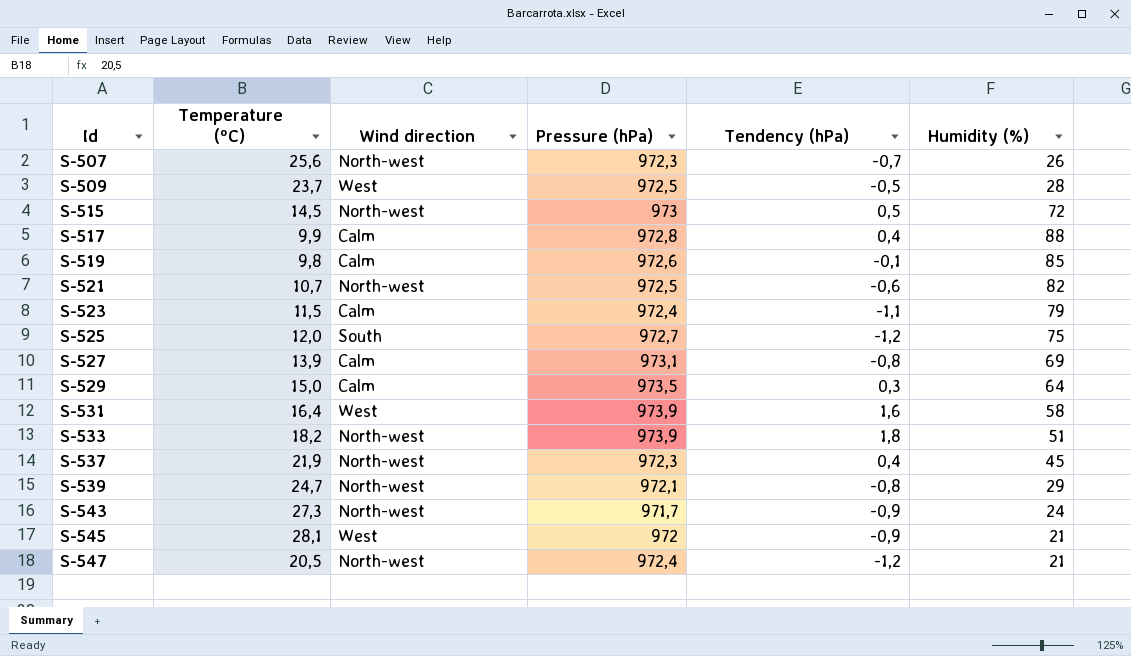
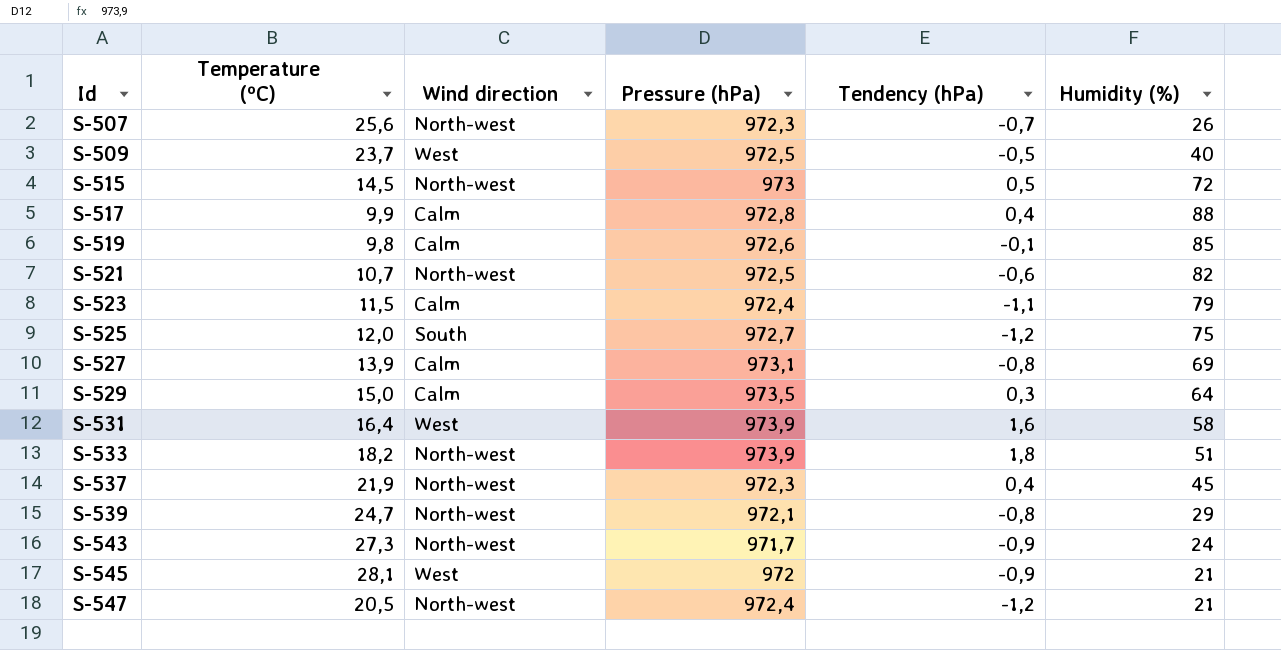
S-509 | Humidity (%): 28 -> 40

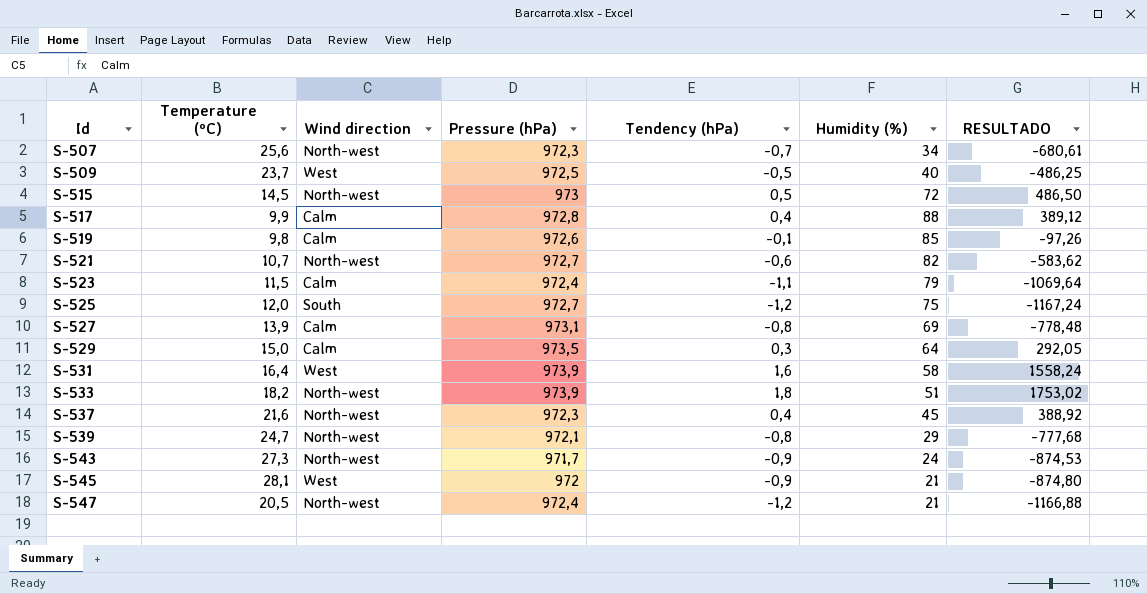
column RESULTADO | formula: none -> [Pressure (hPa)] * [Tendency (hPa)]
S-507 | Humidity (%): 26 -> 34
S-521 | Pressure (hPa): 972,5 -> 972,7
S-537 | Temperature (ºC): 21,9 -> 21,6

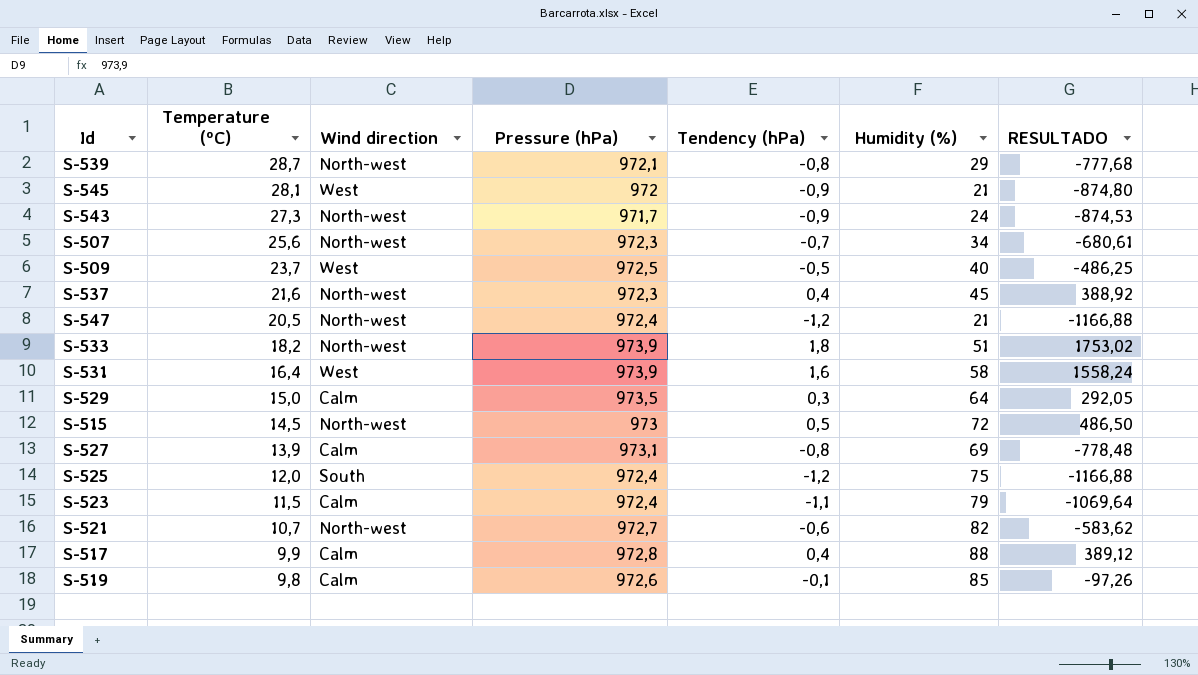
row order: Id ascending -> Temperature (ºC) descending
S-539 | Temperature (ºC): 24,7 -> 28,7
S-525 | Pressure (hPa): 972,7 -> 972,4
S-525 | RESULTADO: -1167,24 -> -1166,88

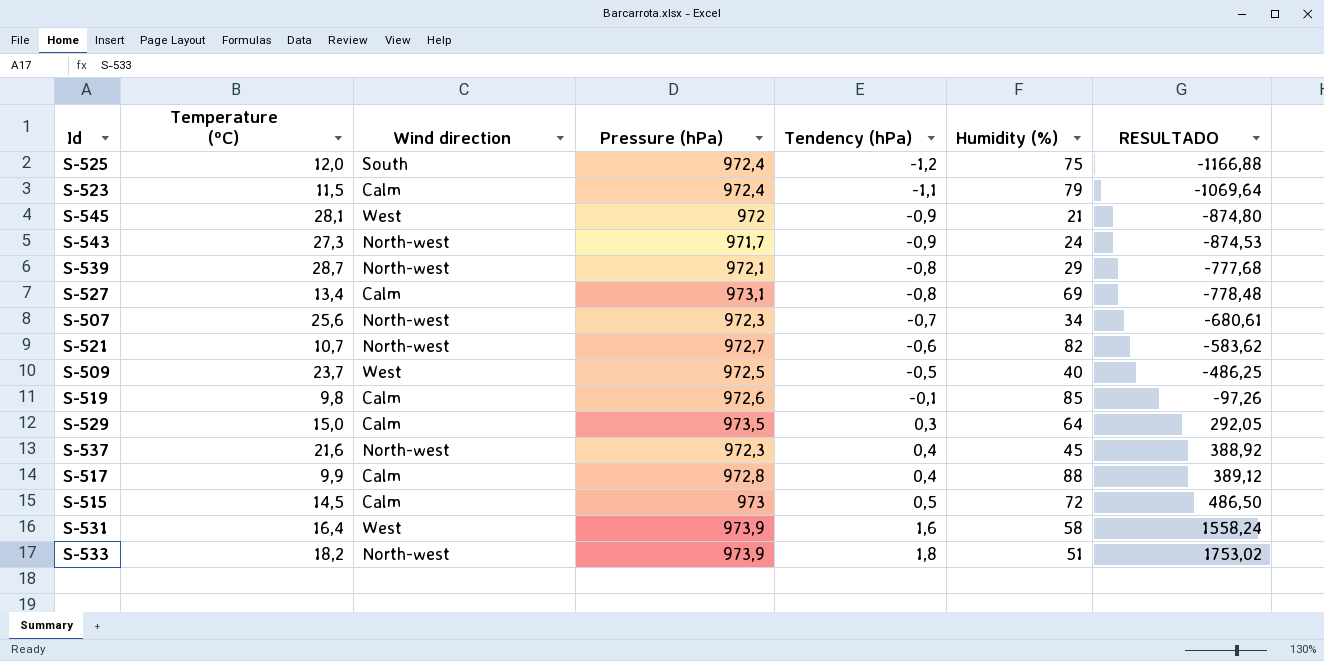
row order: Temperature (ºC) descending -> Tendency (hPa) ascending
row S-547: 20,5 | North-west | 972,4 | -1,2 | 21 | -1166,88 -> none
S-527 | Temperature (ºC): 13,9 -> 13,4
S-515 | Wind direction: North-west -> Calm

